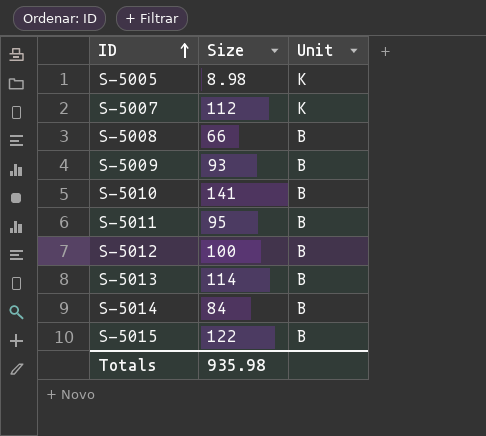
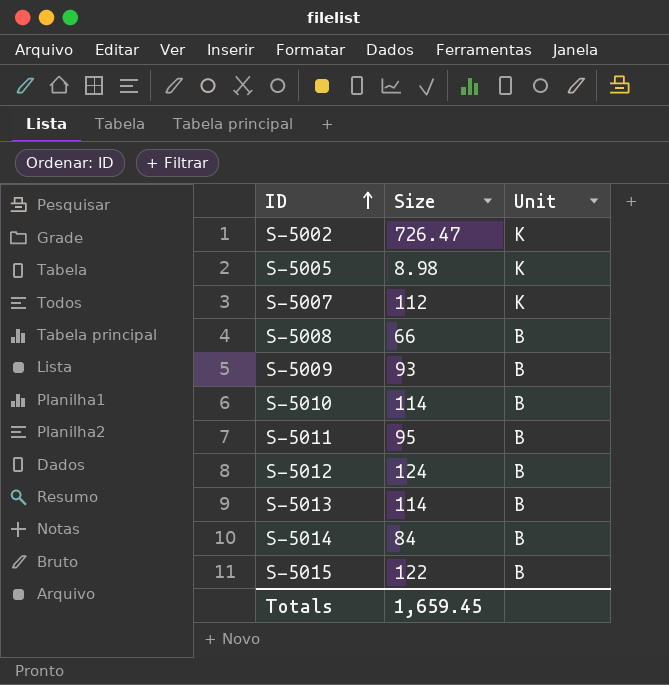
row S-5002: none -> 726.47 | K
S-5010 | Size: 141 -> 114
S-5012 | Size: 100 -> 124
Totals | Size: 935.98 -> 1,659.45

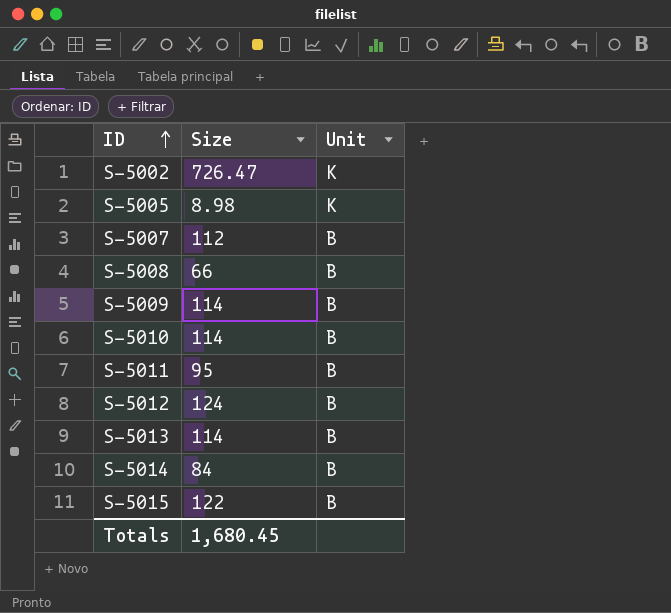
S-5007 | Unit: K -> B
S-5009 | Size: 93 -> 114
Totals | Size: 1,659.45 -> 1,680.45

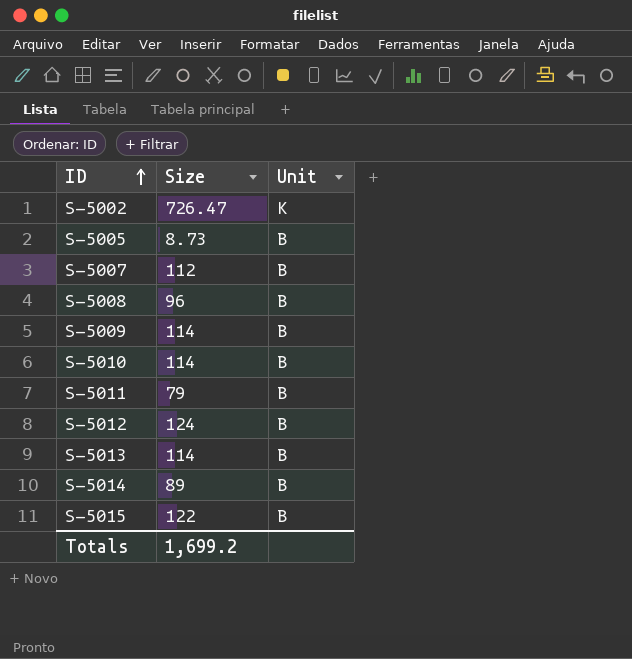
S-5005 | Size: 8.98 -> 8.73
S-5005 | Unit: K -> B
S-5008 | Size: 66 -> 96
S-5011 | Size: 95 -> 79
S-5014 | Size: 84 -> 89
Totals | Size: 1,680.45 -> 1,699.2

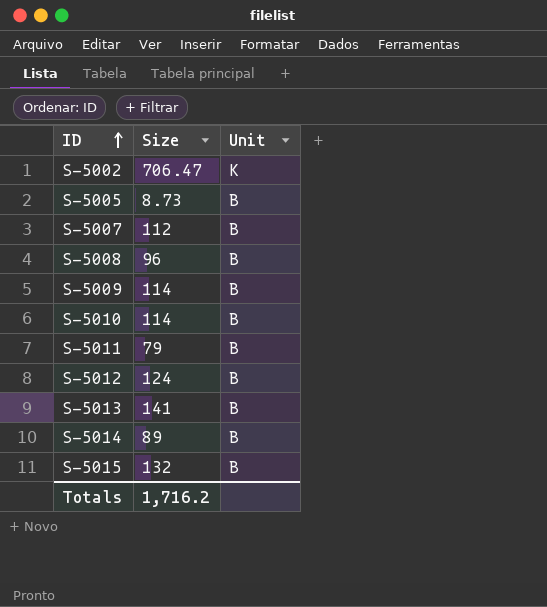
S-5002 | Size: 726.47 -> 706.47
S-5013 | Size: 114 -> 141
S-5015 | Size: 122 -> 132
Totals | Size: 1,699.2 -> 1,716.2

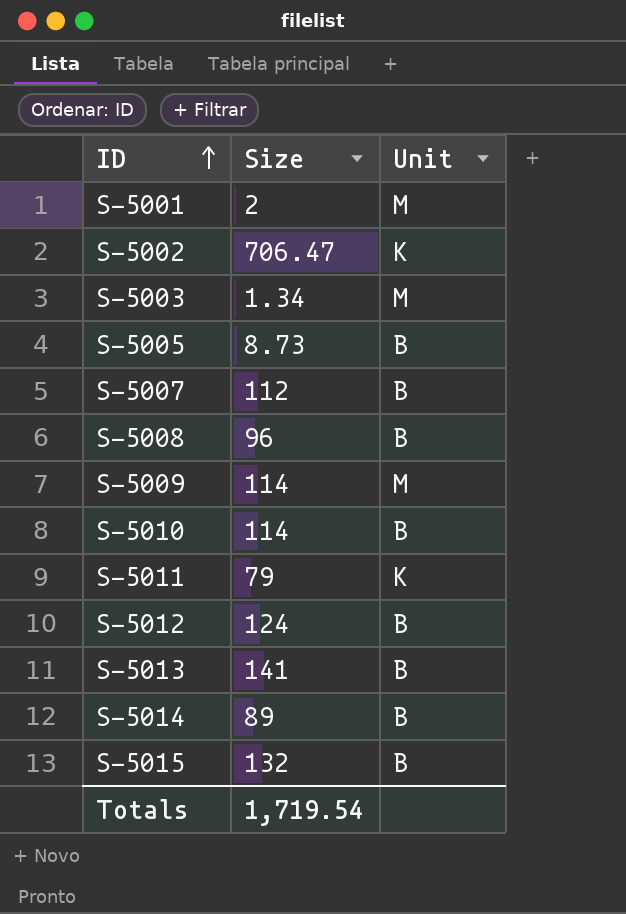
row S-5001: none -> 2 | M
row S-5003: none -> 1.34 | M
S-5009 | Unit: B -> M
S-5011 | Unit: B -> K
Totals | Size: 1,716.2 -> 1,719.54

